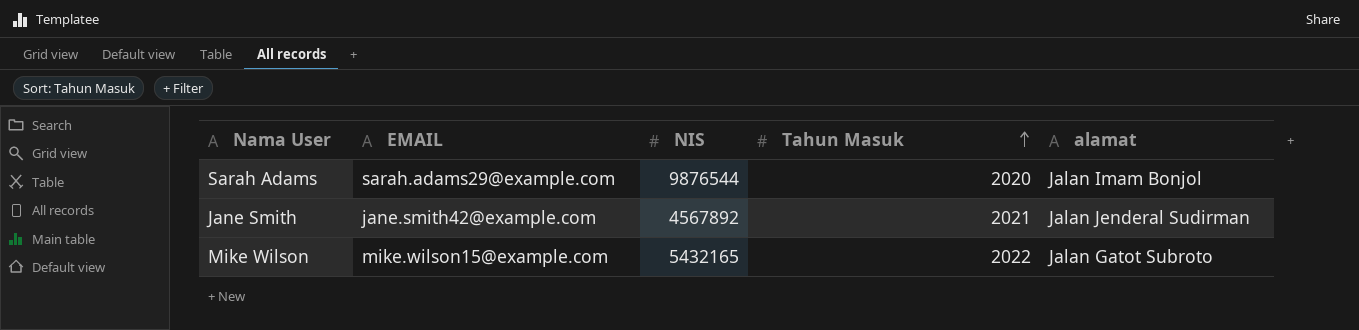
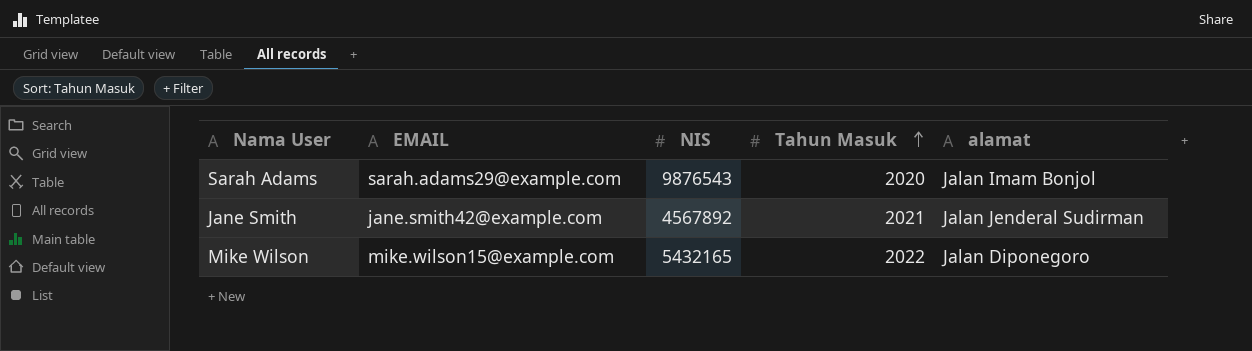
Sarah Adams | NIS: 9876544 -> 9876543
Mike Wilson | alamat: Jalan Gatot Subroto -> Jalan Diponegoro

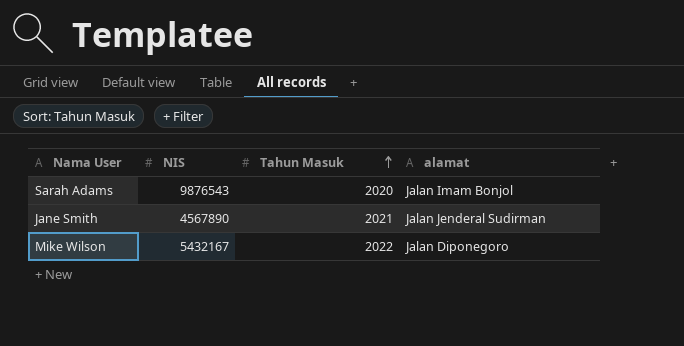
column EMAIL | position: 2 -> none
Jane Smith | NIS: 4567892 -> 4567890
Mike Wilson | NIS: 5432165 -> 5432167

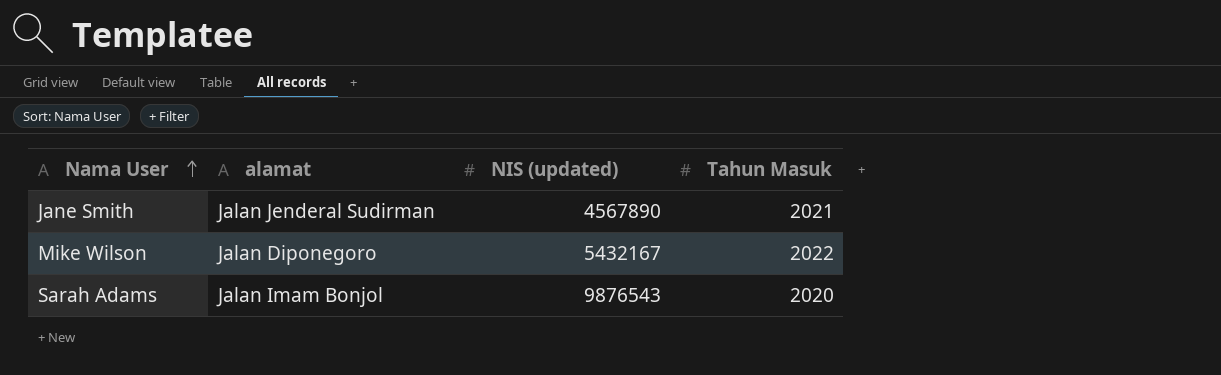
row order: Tahun Masuk ascending -> Nama User ascending
column alamat | position: 4 -> 2
column name: NIS -> NIS (updated)

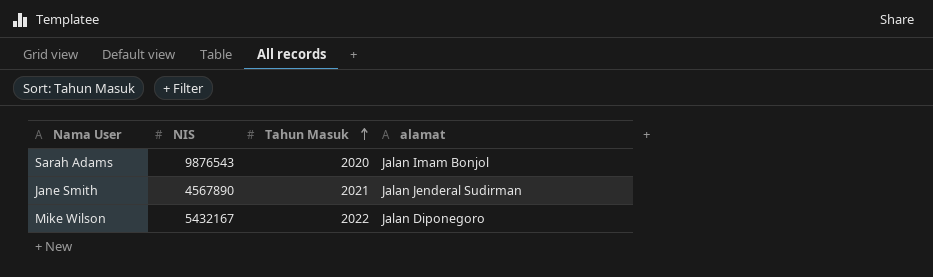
row order: Nama User ascending -> Tahun Masuk ascending
column name: NIS (updated) -> NIS
column alamat | position: 2 -> 4

